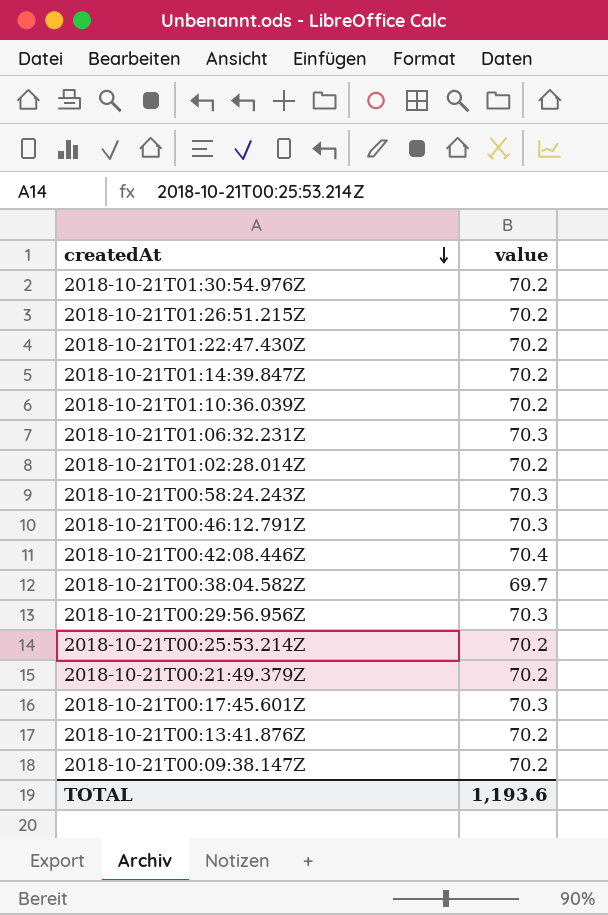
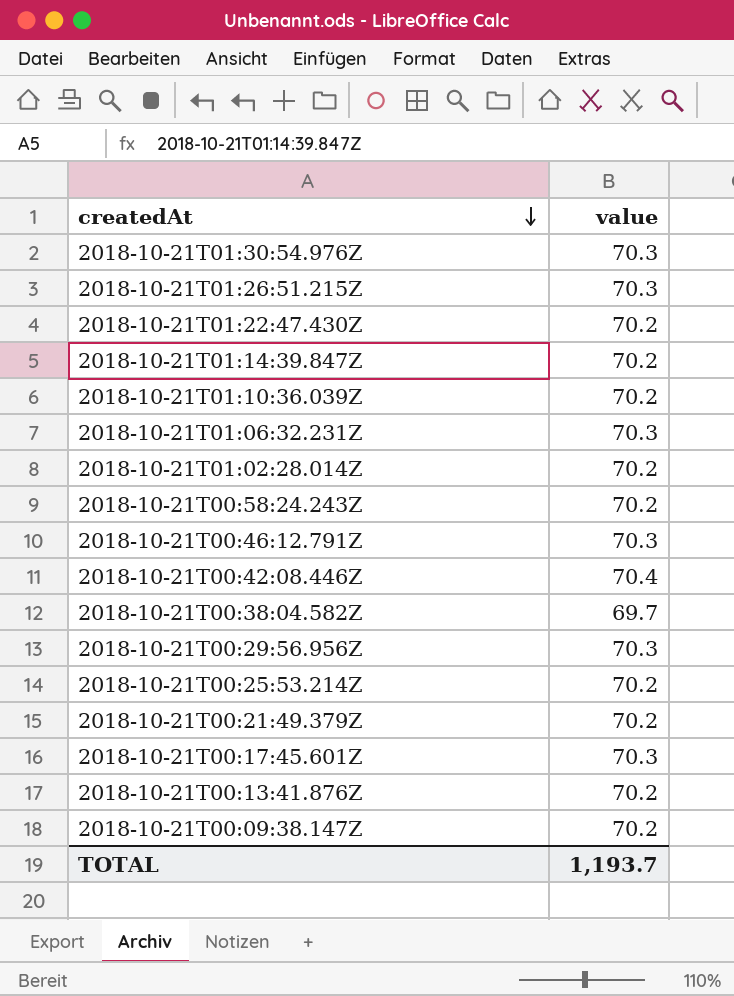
2018-10-21T01:30:54.976Z | value: 70.2 -> 70.3
2018-10-21T01:26:51.215Z | value: 70.2 -> 70.3
2018-10-21T00:58:24.243Z | value: 70.3 -> 70.2
TOTAL | value: 1,193.6 -> 1,193.7

